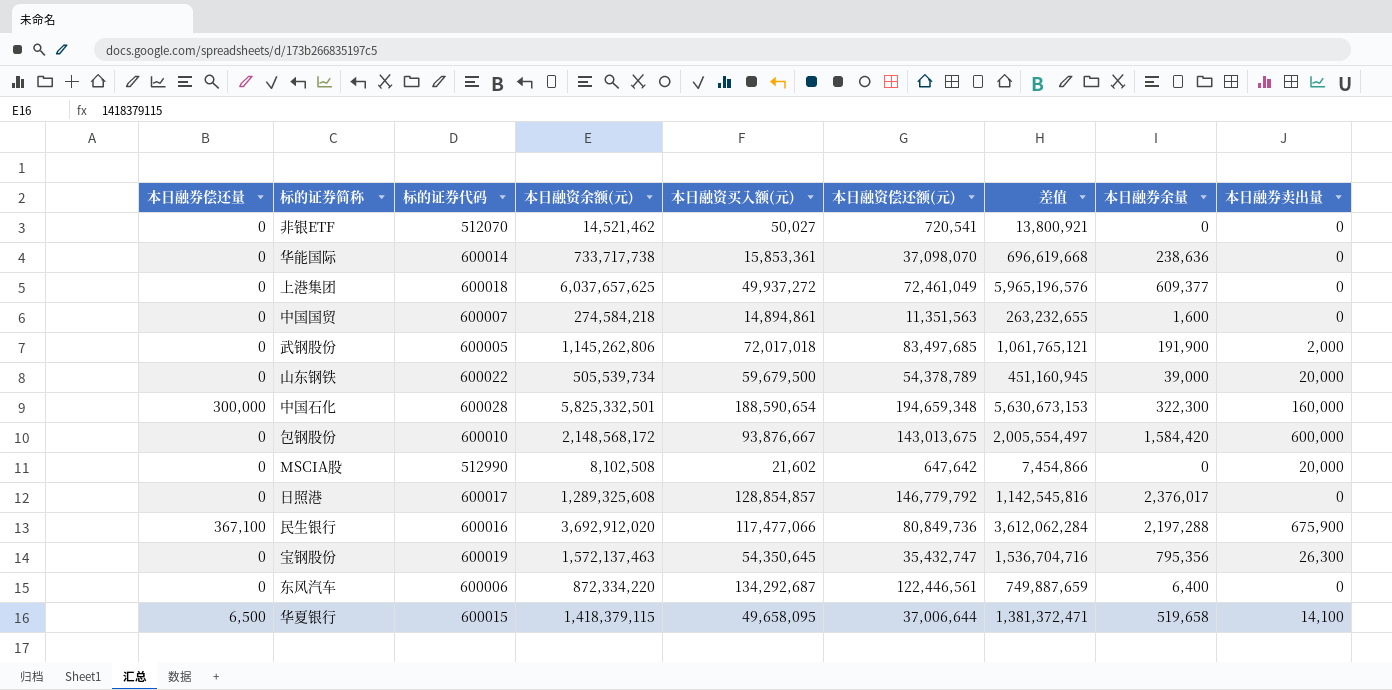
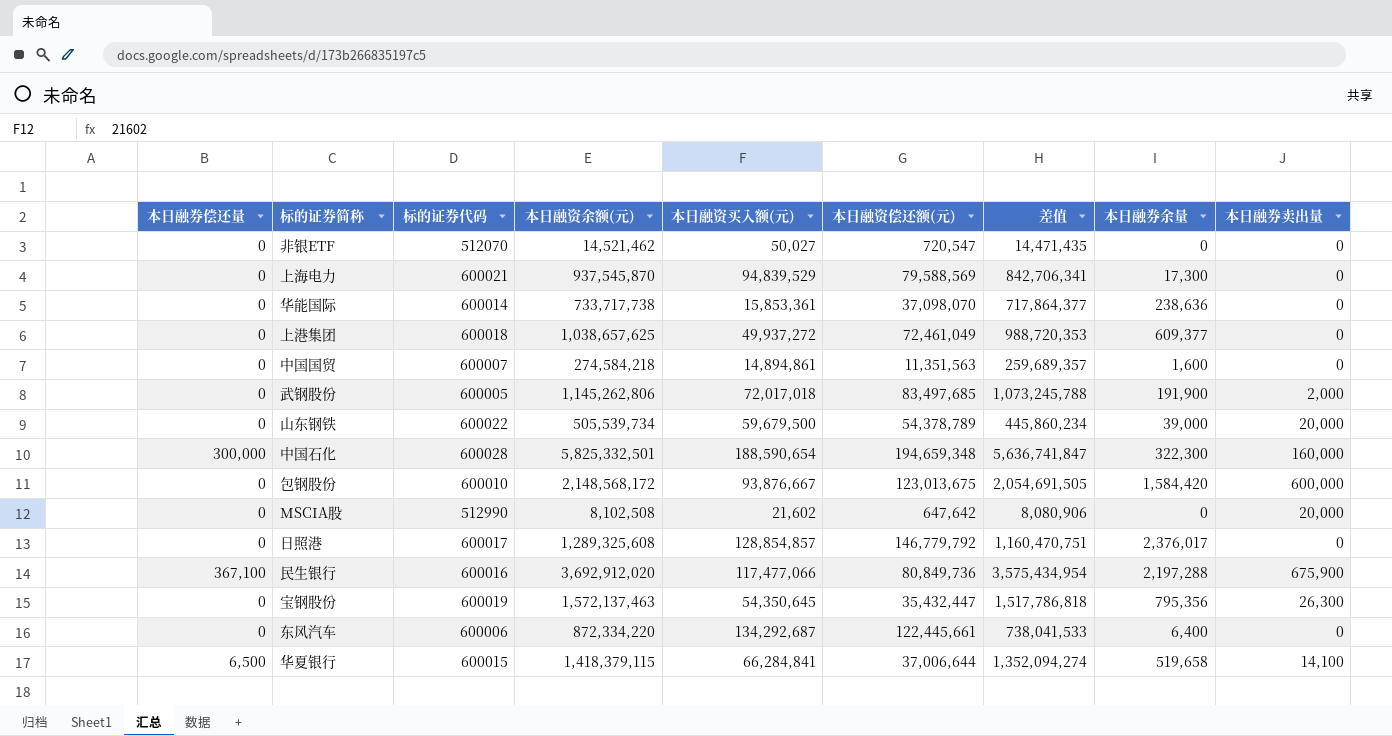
column 差值 | formula: [本日融资余额(元)] - [本日融资偿还额(元)] -> [本日融资余额(元)] - [本日融资买入额(元)]
非银ETF | 本日融资偿还额(元): 720,541 -> 720,547
row 上海电力: none -> 0 | 600021 | 937,545,870 | 94,839,529 | 79,588,569 | 842,706,341 | 17,300 | 0
上港集团 | 本日融资余额(元): 6,037,657,625 -> 1,038,657,625
包钢股份 | 本日融资偿还额(元): 143,013,675 -> 123,013,675
宝钢股份 | 本日融资偿还额(元): 35,432,747 -> 35,432,447
东风汽车 | 本日融资偿还额(元): 122,446,561 -> 122,445,661
华夏银行 | 本日融资买入额(元): 49,658,095 -> 66,284,841

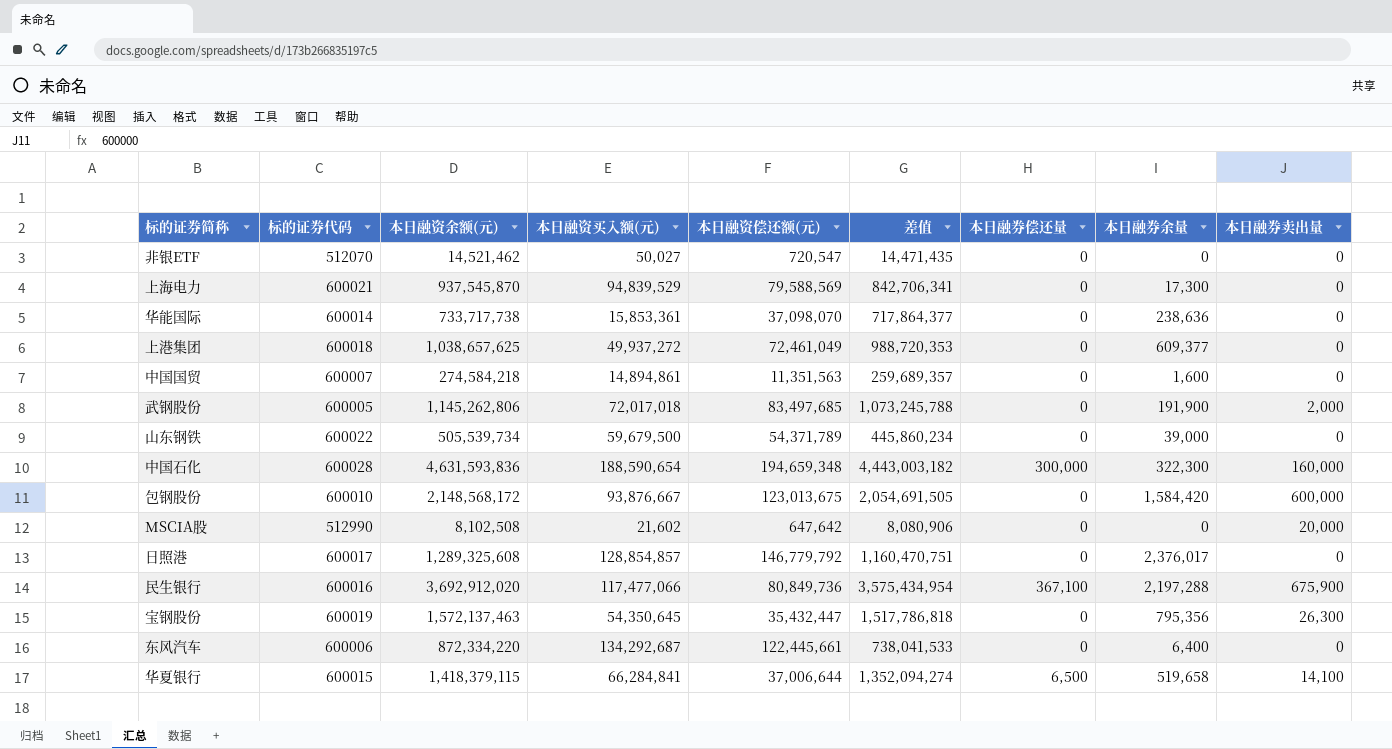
column 本日融券偿还量 | position: 1 -> 7
山东钢铁 | 本日融资偿还额(元): 54,378,789 -> 54,371,789
山东钢铁 | 本日融券卖出量: 20,000 -> 0
中国石化 | 本日融资余额(元): 5,825,332,501 -> 4,631,593,836
中国石化 | 差值: 5,636,741,847 -> 4,443,003,182

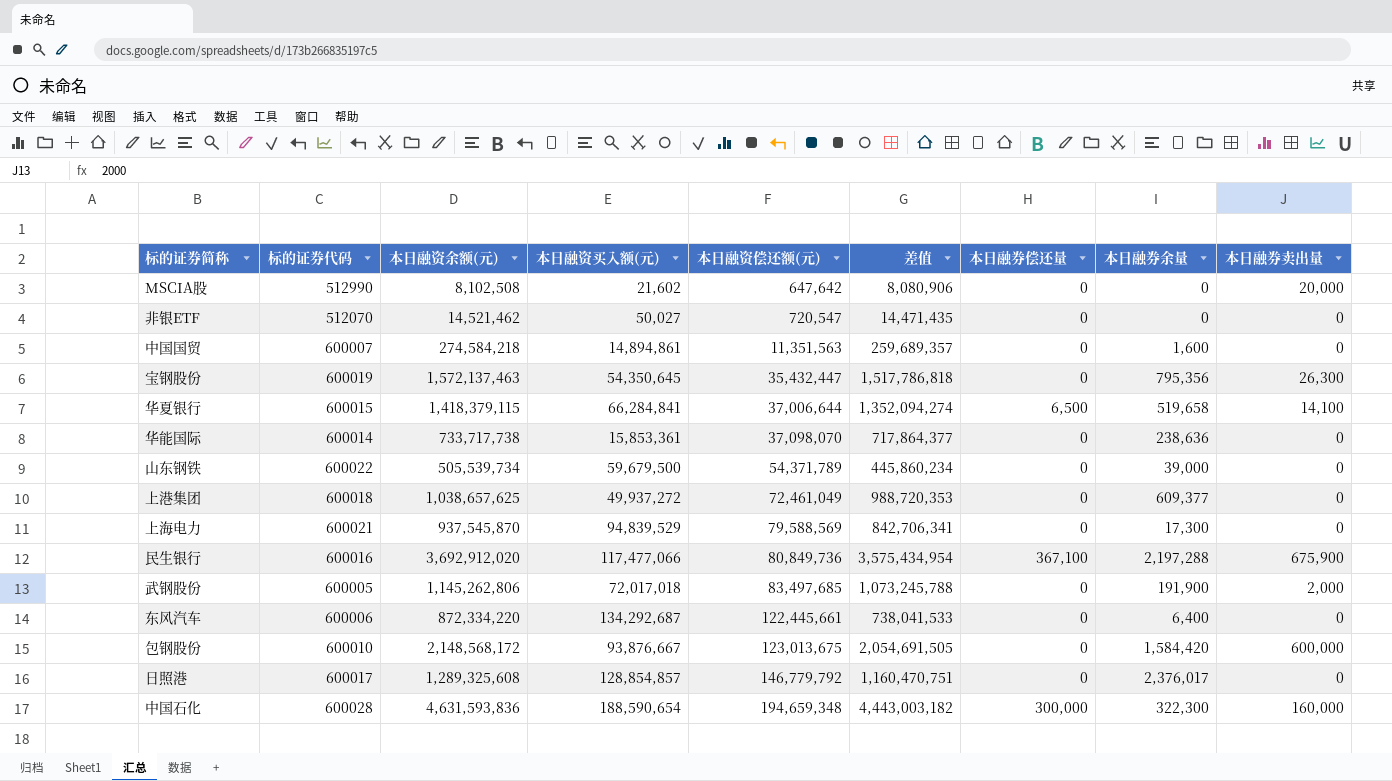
row order: none -> 本日融资偿还额(元) ascending

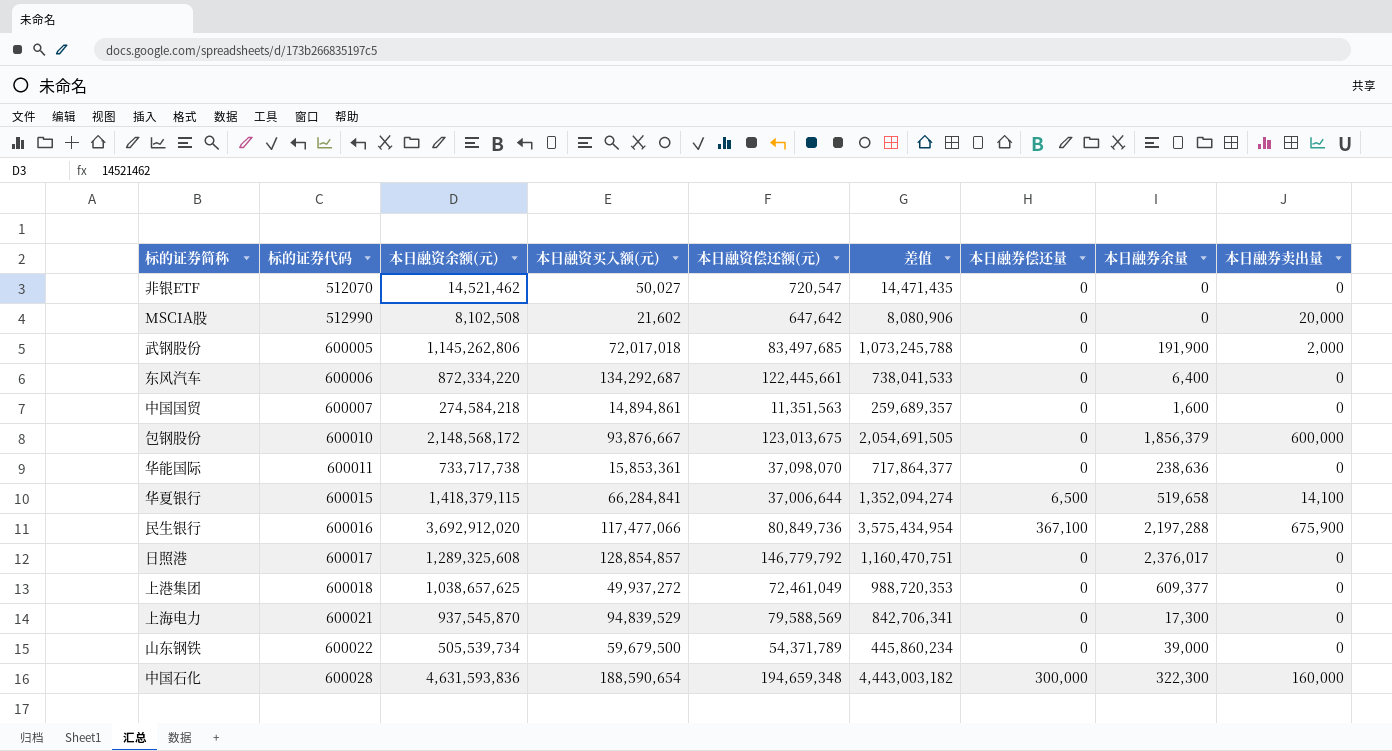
row order: 本日融资偿还额(元) ascending -> 标的证券代码 ascending
row 宝钢股份: 600019 | 1,572,137,463 | 54,350,645 | 35,432,447 | 1,517,786,818 | 0 | 795,356 | 26,300 -> none
包钢股份 | 本日融券余量: 1,584,420 -> 1,856,379
华能国际 | 标的证券代码: 600014 -> 600011

